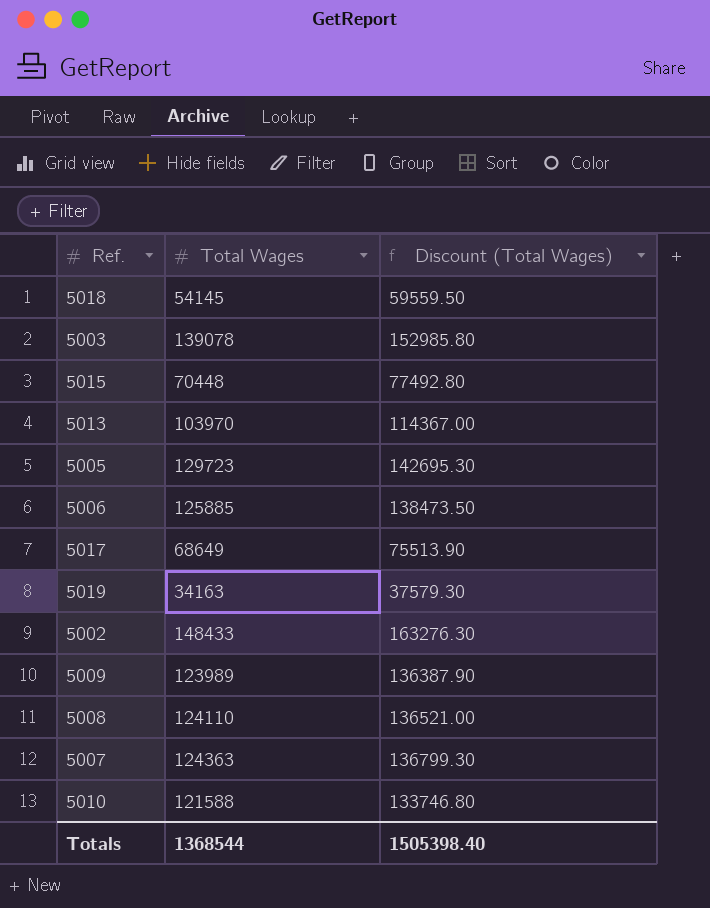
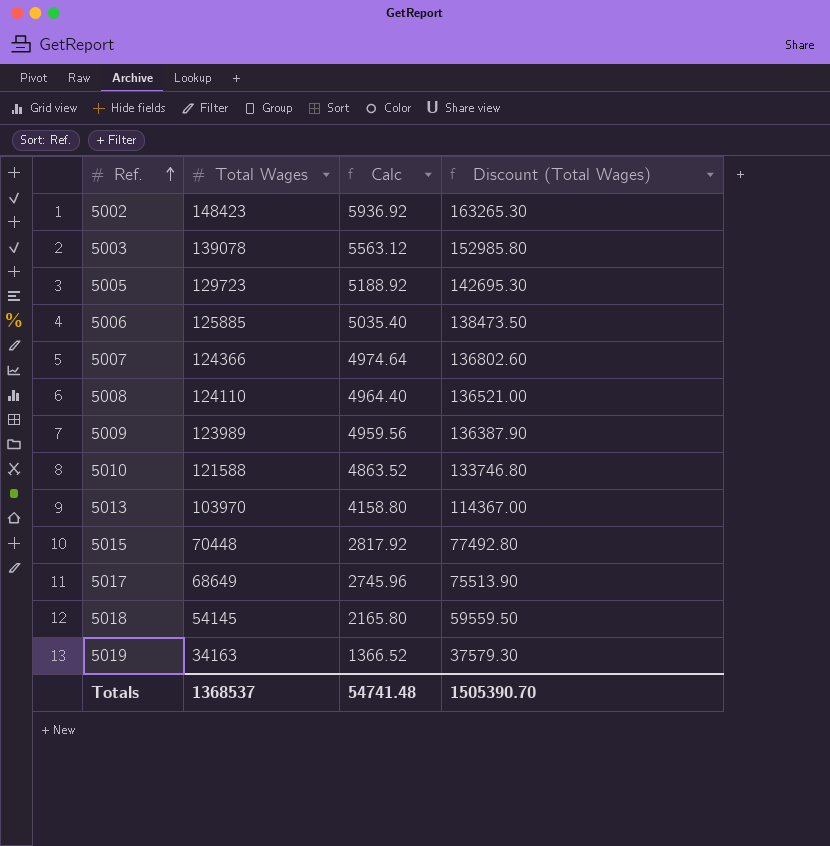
row order: none -> Ref. ascending
column Calc | formula: none -> [Total Wages] * 0.04
5002 | Total Wages: 148433 -> 148423
5002 | Discount (Total Wages): 163276.30 -> 163265.30
5007 | Total Wages: 124363 -> 124366
5007 | Discount (Total Wages): 136799.30 -> 136802.60
Totals | Total Wages: 1368544 -> 1368537
Totals | Discount (Total Wages): 1505398.40 -> 1505390.70

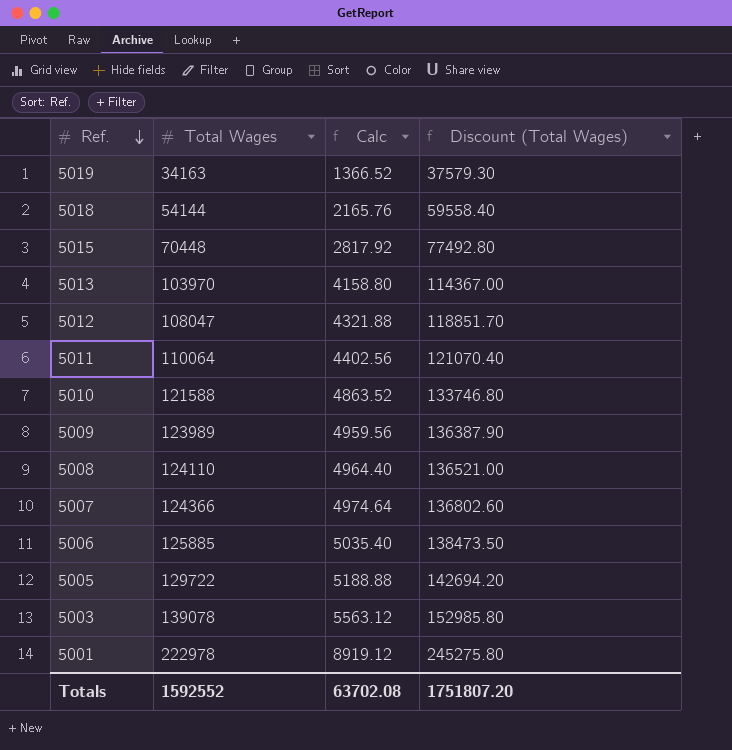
row order: Ref. ascending -> Ref. descending
row 5002: 148423 | 5936.92 | 163265.30 -> none
row 5017: 68649 | 2745.96 | 75513.90 -> none
5018 | Total Wages: 54145 -> 54144
5018 | Calc: 2165.80 -> 2165.76
5018 | Discount (Total Wages): 59559.50 -> 59558.40
row 5012: none -> 108047 | 4321.88 | 118851.70
row 5011: none -> 110064 | 4402.56 | 121070.40
5005 | Total Wages: 129723 -> 129722
5005 | Calc: 5188.92 -> 5188.88
5005 | Discount (Total Wages): 142695.30 -> 142694.20
row 5001: none -> 222978 | 8919.12 | 245275.80
Totals | Total Wages: 1368537 -> 1592552
Totals | Calc: 54741.48 -> 63702.08
Totals | Discount (Total Wages): 1505390.70 -> 1751807.20

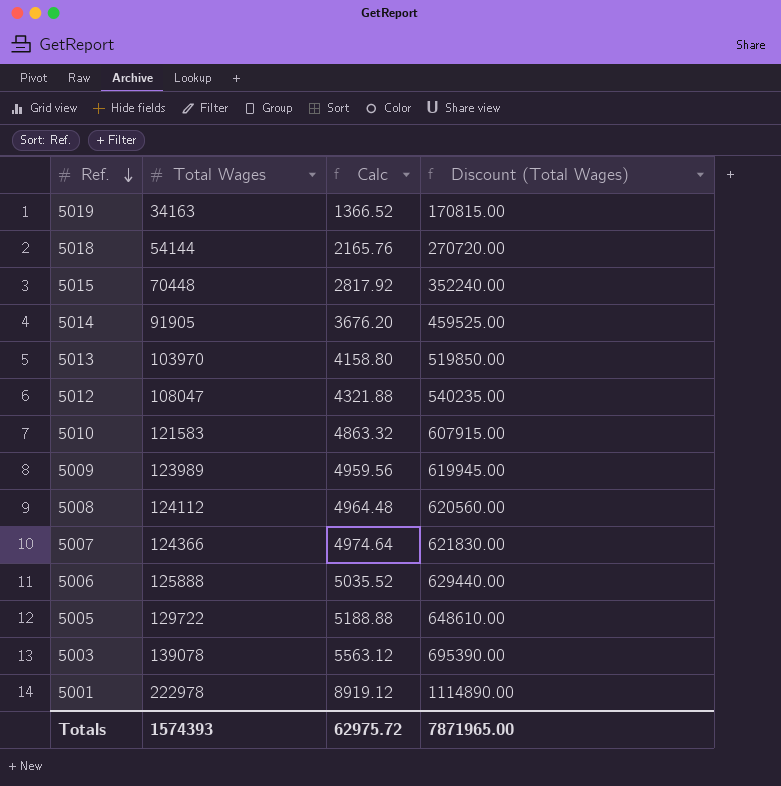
column Discount (Total Wages) | formula: [Total Wages] * 1.1 -> [Total Wages] * 5
row 5011: 110064 | 4402.56 | 121070.40 -> none
row 5014: none -> 91905 | 3676.20 | 459525.00
5010 | Total Wages: 121588 -> 121583
5010 | Calc: 4863.52 -> 4863.32
5008 | Total Wages: 124110 -> 124112
5008 | Calc: 4964.40 -> 4964.48
5006 | Total Wages: 125885 -> 125888
5006 | Calc: 5035.40 -> 5035.52
Totals | Total Wages: 1592552 -> 1574393
Totals | Calc: 63702.08 -> 62975.72
Totals | Discount (Total Wages): 1751807.20 -> 7871965.00

